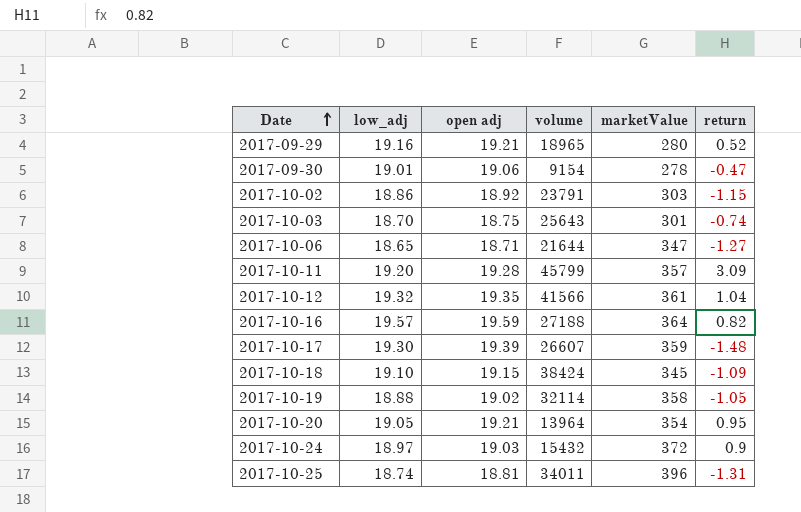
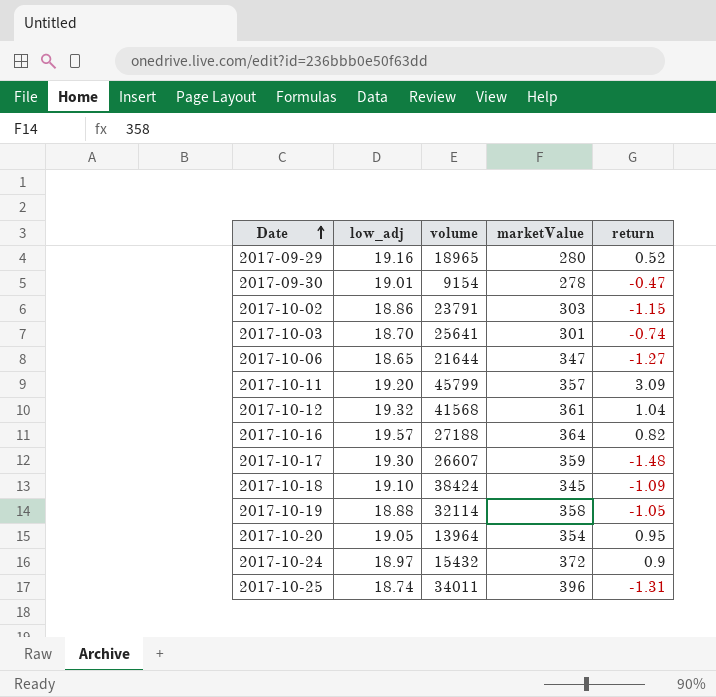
column open adj | position: 3 -> none
2017-10-03 | volume: 25643 -> 25641
2017-10-12 | volume: 41566 -> 41568

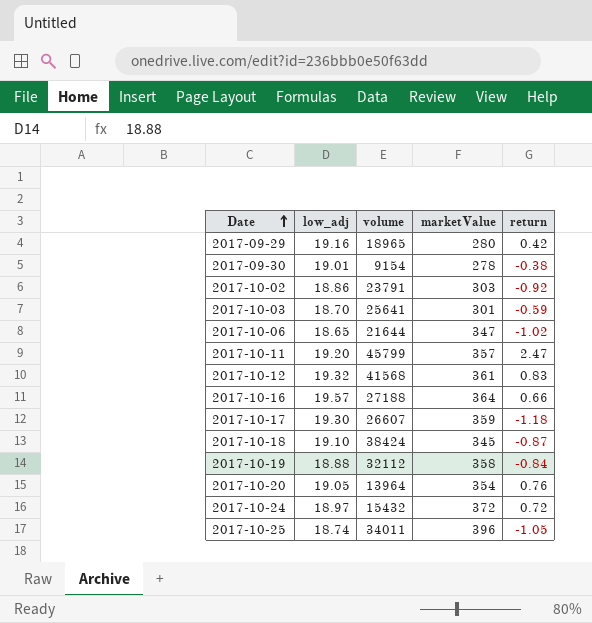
2017-09-29 | return: 0.52 -> 0.42
2017-09-30 | return: -0.47 -> -0.38
2017-10-02 | return: -1.15 -> -0.92
2017-10-03 | return: -0.74 -> -0.59
2017-10-06 | return: -1.27 -> -1.02
2017-10-11 | return: 3.09 -> 2.47
2017-10-12 | return: 1.04 -> 0.83
2017-10-16 | return: 0.82 -> 0.66
2017-10-17 | return: -1.48 -> -1.18
2017-10-18 | return: -1.09 -> -0.87
2017-10-19 | volume: 32114 -> 32112
2017-10-19 | return: -1.05 -> -0.84
2017-10-20 | return: 0.95 -> 0.76
2017-10-24 | return: 0.9 -> 0.72
2017-10-25 | return: -1.31 -> -1.05

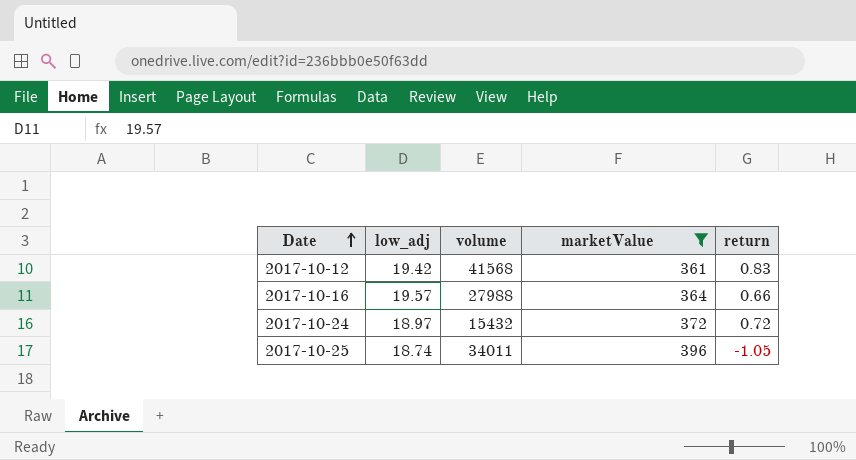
filter: none -> marketValue >= 361
2017-10-12 | low_adj: 19.32 -> 19.42
2017-10-16 | volume: 27188 -> 27988

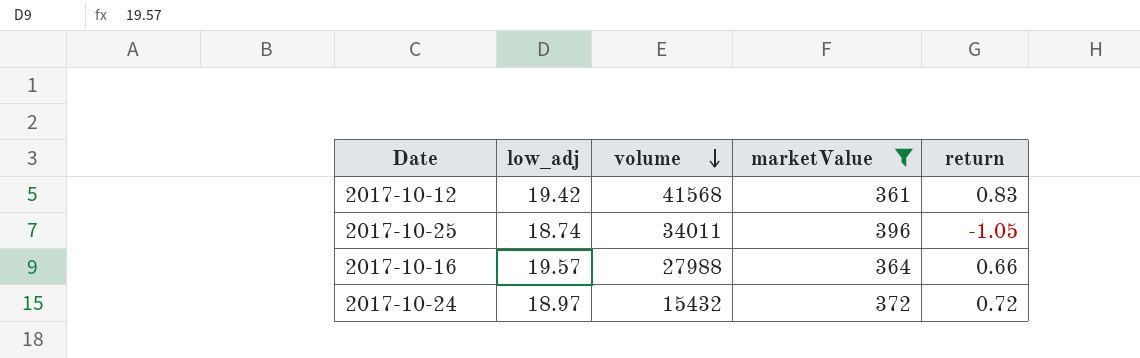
row order: Date ascending -> volume descending

